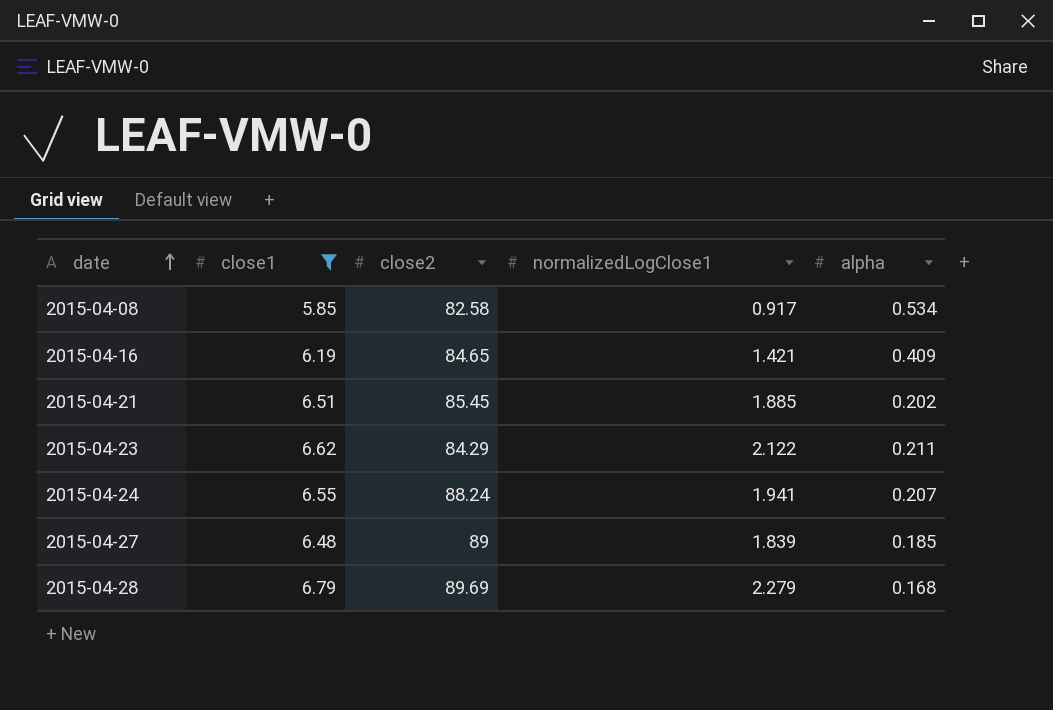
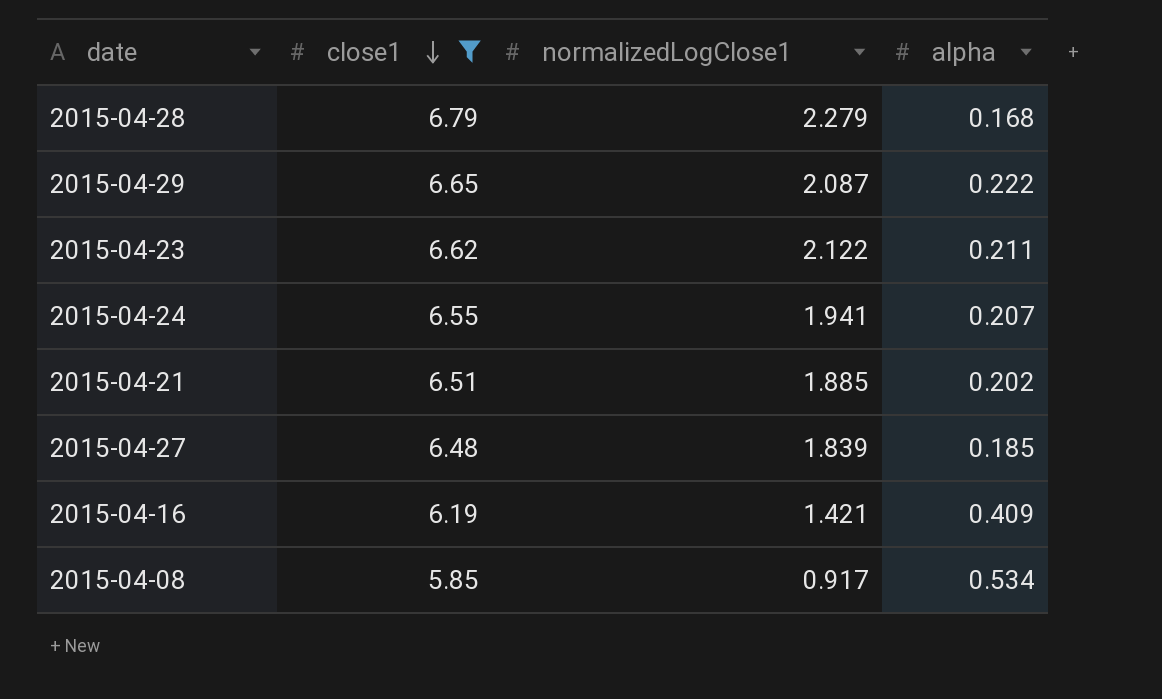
row order: date ascending -> close1 descending
column close2 | position: 3 -> none
row 2015-04-29: none -> 6.65 | 2.087 | 0.222

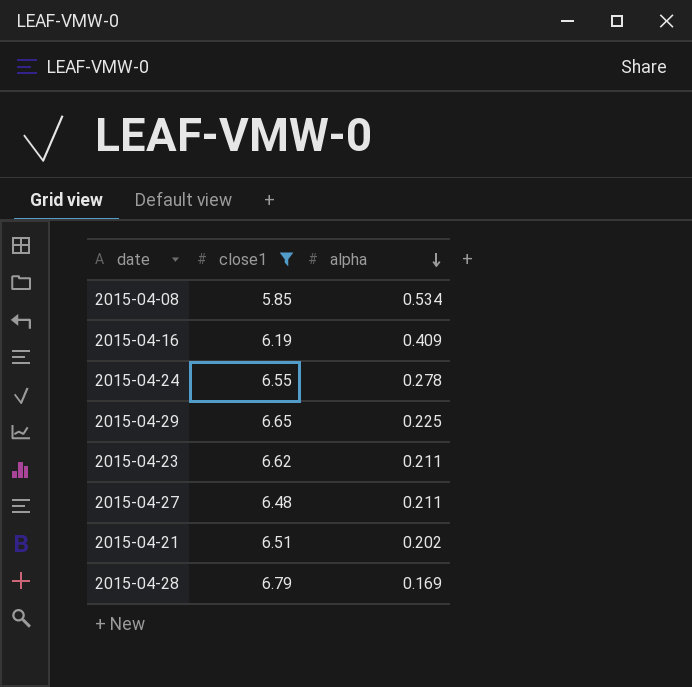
row order: close1 descending -> alpha descending
column normalizedLogClose1 | position: 3 -> none
2015-04-24 | alpha: 0.207 -> 0.278
2015-04-29 | alpha: 0.222 -> 0.225
2015-04-27 | alpha: 0.185 -> 0.211
2015-04-28 | alpha: 0.168 -> 0.169

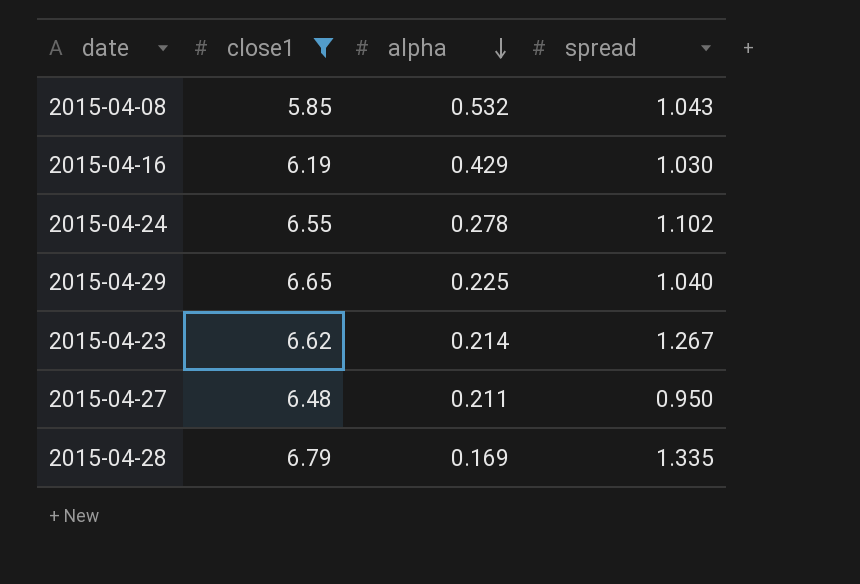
column spread | position: none -> 4
row 2015-04-21: 6.51 | 0.202 -> none
2015-04-08 | alpha: 0.534 -> 0.532
2015-04-16 | alpha: 0.409 -> 0.429
2015-04-23 | alpha: 0.211 -> 0.214

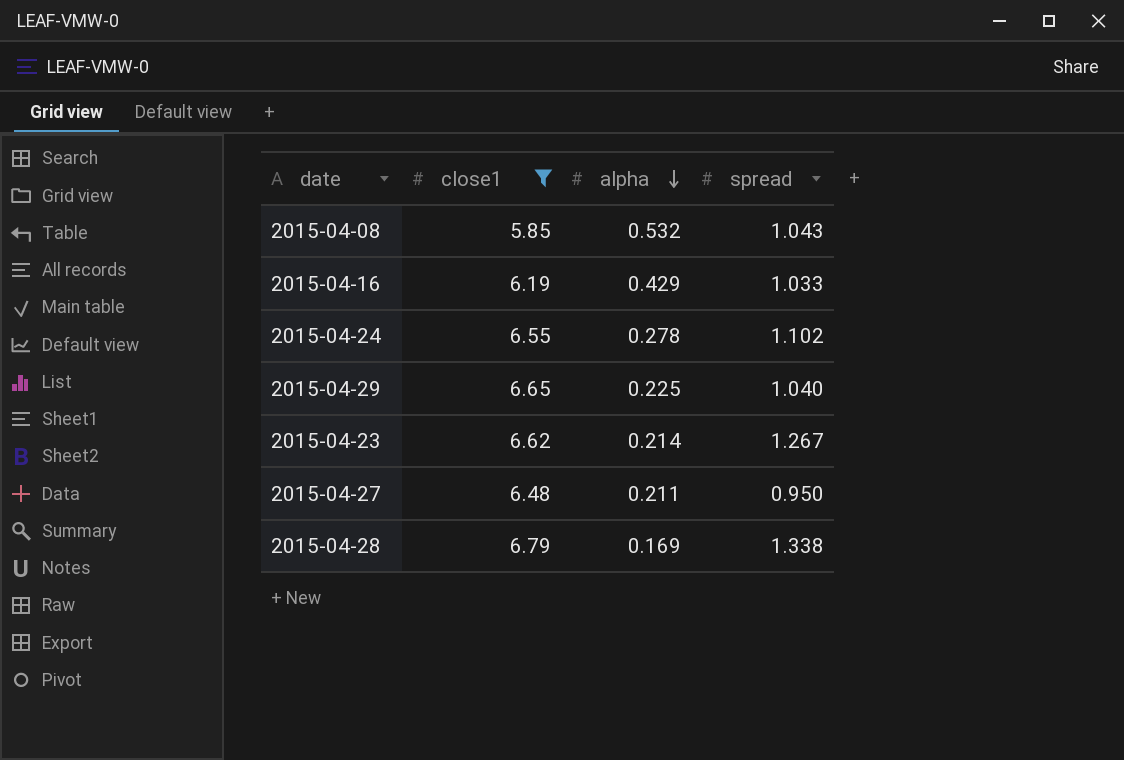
2015-04-16 | spread: 1.030 -> 1.033
2015-04-28 | spread: 1.335 -> 1.338

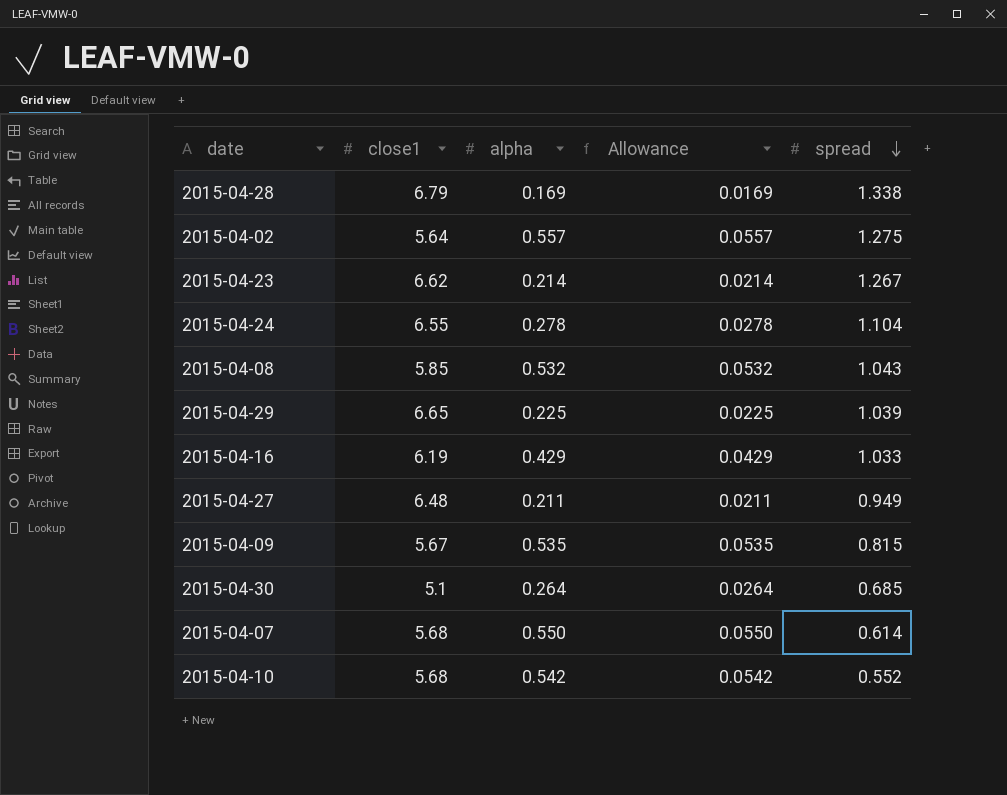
filter: close1 >= 5.85 -> none
row order: alpha descending -> spread descending
column Allowance | formula: none -> [alpha] * 0.1
2015-04-24 | spread: 1.102 -> 1.104
2015-04-29 | spread: 1.040 -> 1.039
2015-04-27 | spread: 0.950 -> 0.949

